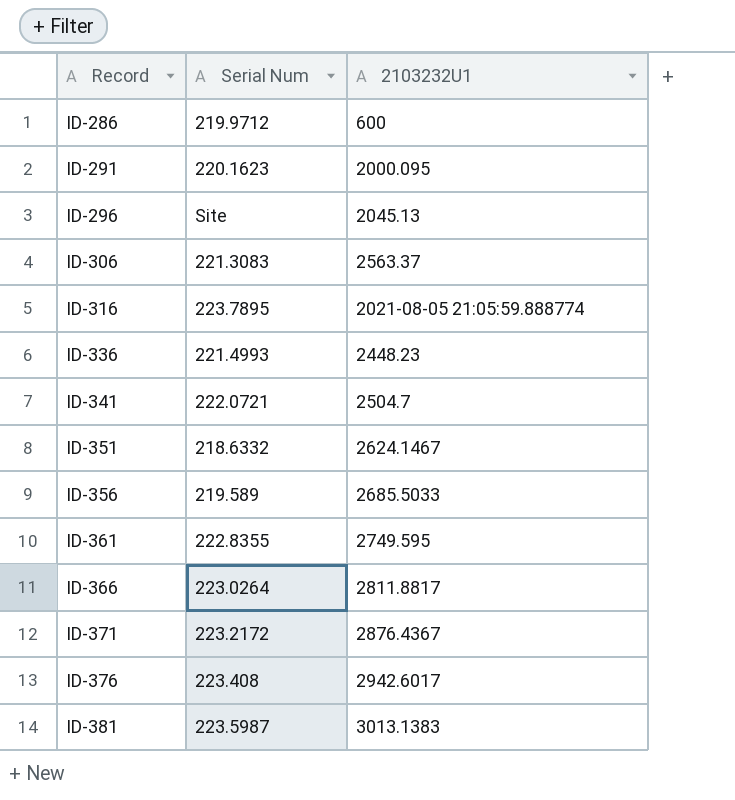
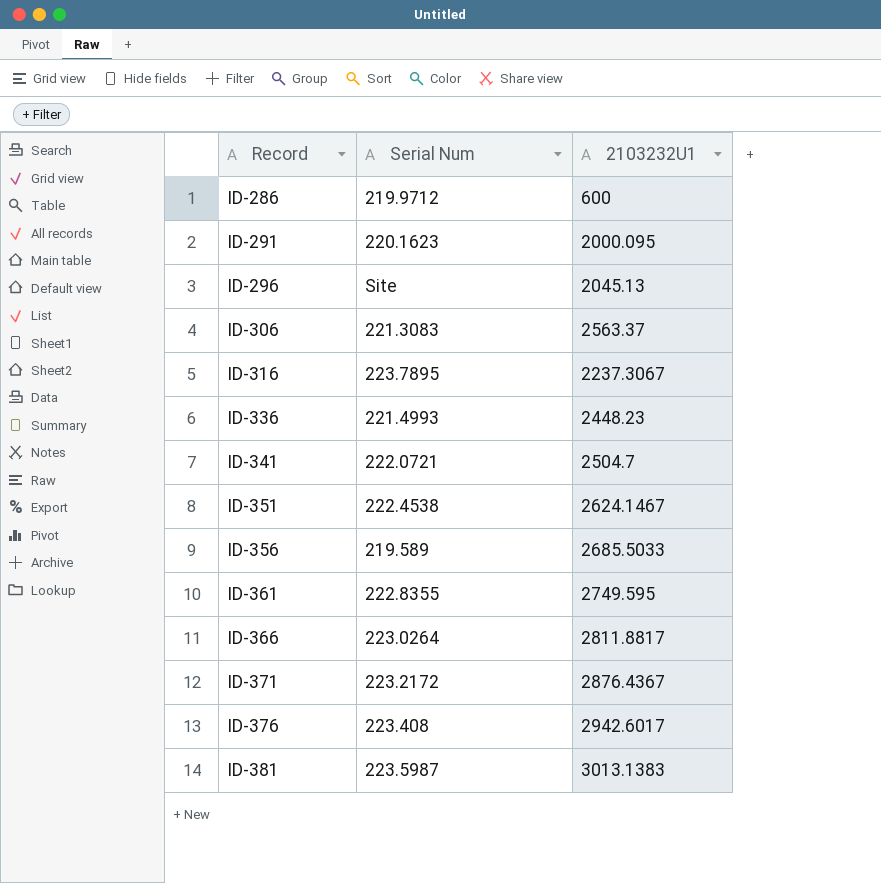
ID-316 | 2103232U1: 2021-08-05 21:05:59.888774 -> 2237.3067
ID-351 | Serial Num: 218.6332 -> 222.4538

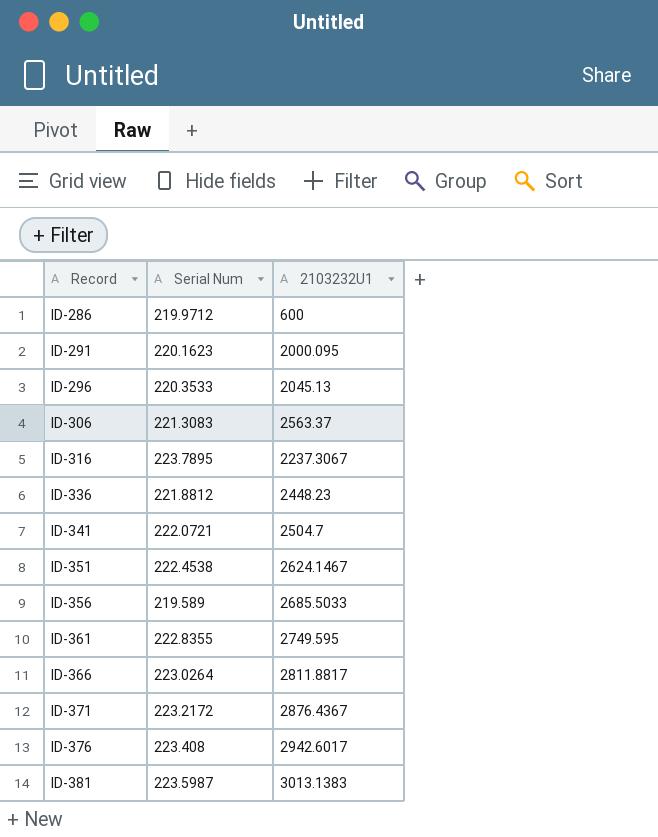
ID-296 | Serial Num: Site -> 220.3533
ID-336 | Serial Num: 221.4993 -> 221.8812

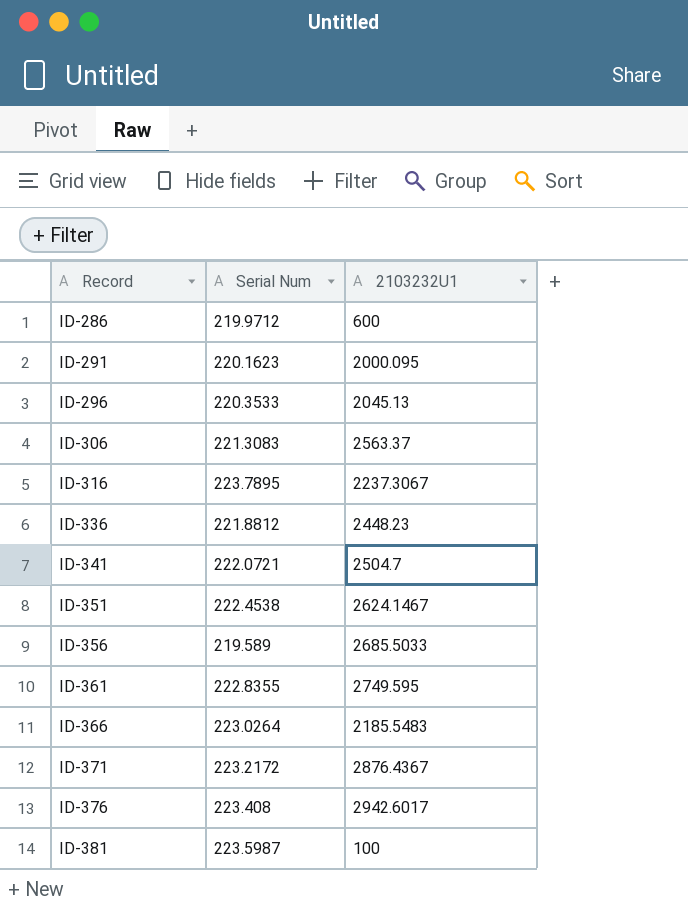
ID-366 | 2103232U1: 2811.8817 -> 2185.5483
ID-381 | 2103232U1: 3013.1383 -> 100

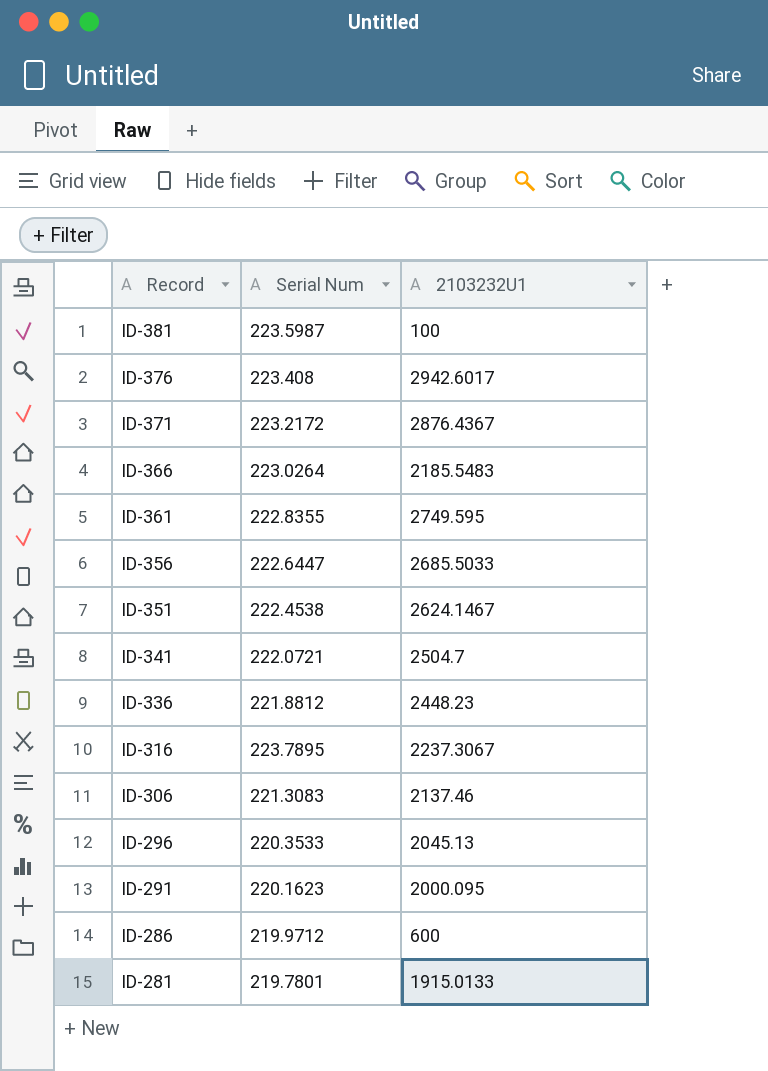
row order: Record ascending -> Record descending
ID-356 | Serial Num: 219.589 -> 222.6447
ID-306 | 2103232U1: 2563.37 -> 2137.46
row ID-281: none -> 219.7801 | 1915.0133

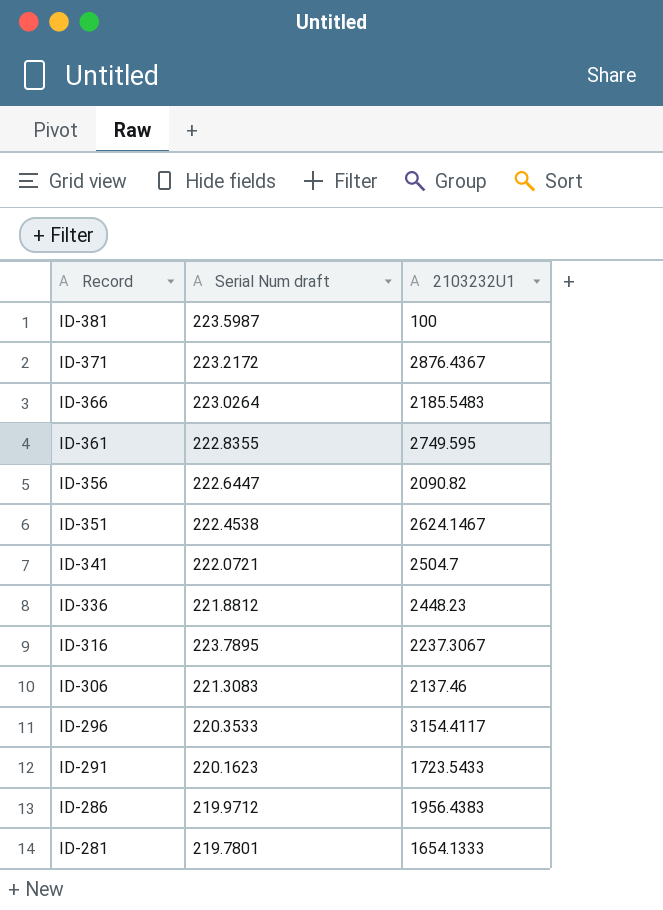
column name: Serial Num -> Serial Num draft
row ID-376: 223.408 | 2942.6017 -> none
ID-356 | 2103232U1: 2685.5033 -> 2090.82
ID-296 | 2103232U1: 2045.13 -> 3154.4117
ID-291 | 2103232U1: 2000.095 -> 1723.5433
ID-286 | 2103232U1: 600 -> 1956.4383
ID-281 | 2103232U1: 1915.0133 -> 1654.1333

